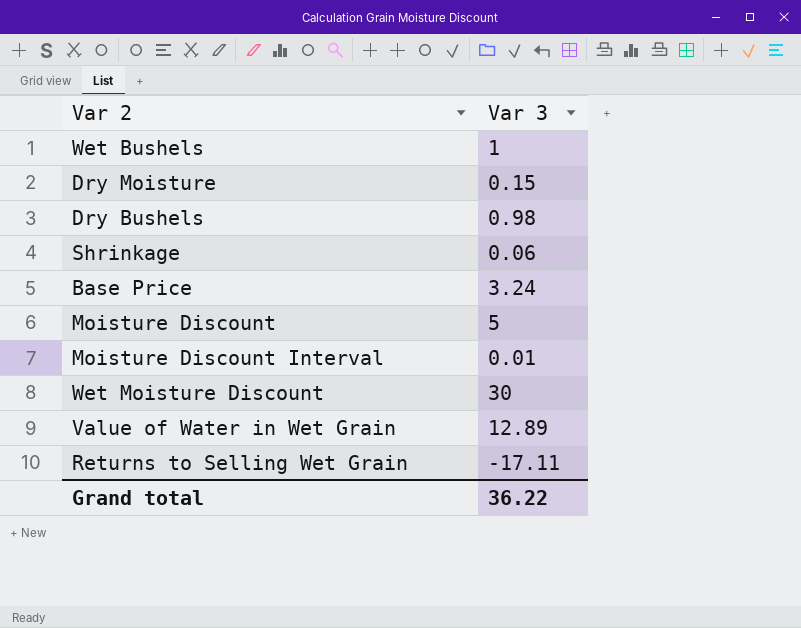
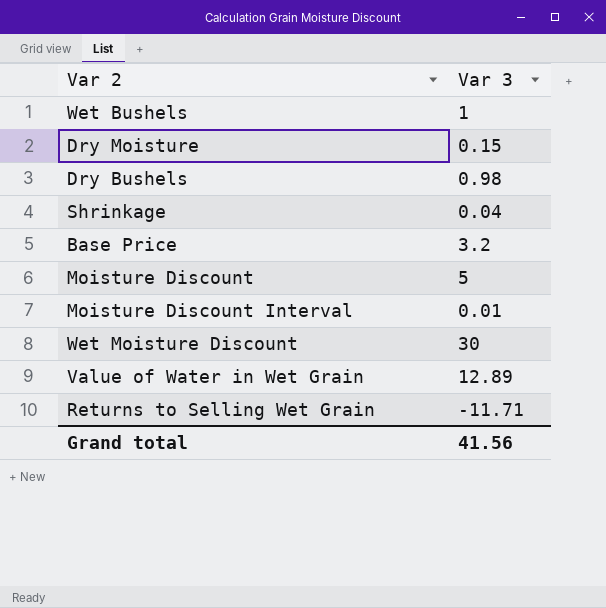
Shrinkage | Var 3: 0.06 -> 0.04
Base Price | Var 3: 3.24 -> 3.2
Returns to Selling Wet Grain | Var 3: -17.11 -> -11.71
Grand total | Var 3: 36.22 -> 41.56

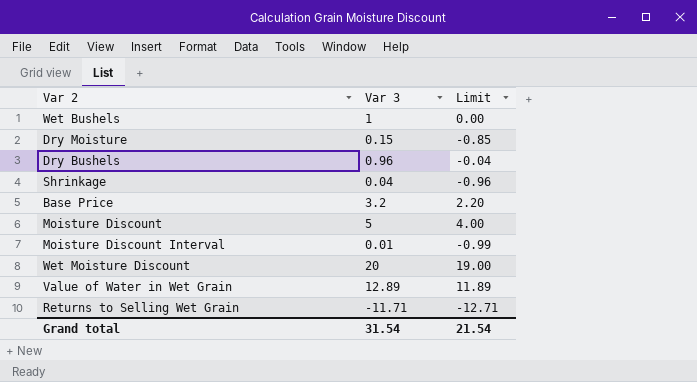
column Limit | formula: none -> [Var 3] - 1
Dry Bushels | Var 3: 0.98 -> 0.96
Wet Moisture Discount | Var 3: 30 -> 20
Grand total | Var 3: 41.56 -> 31.54

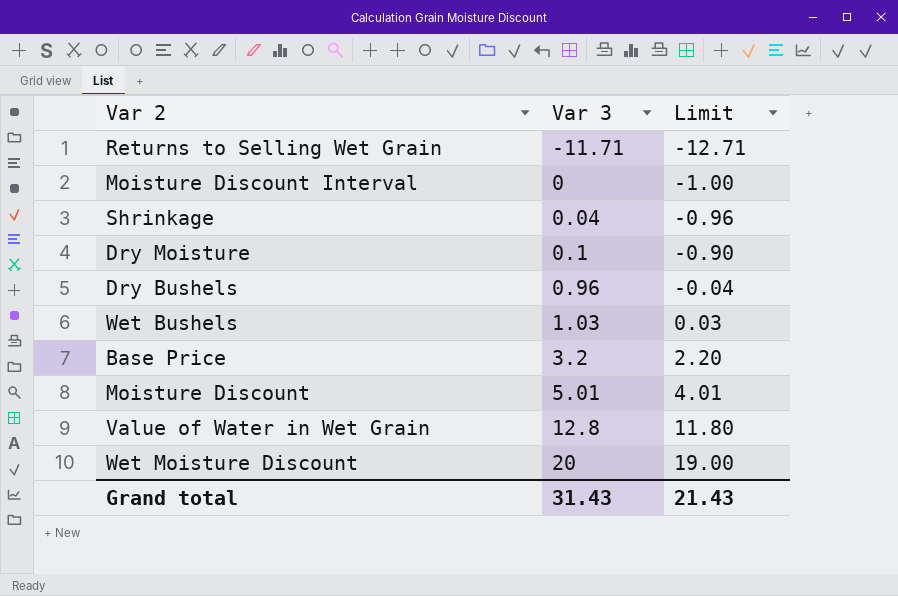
row order: none -> Var 3 ascending
Moisture Discount Interval | Var 3: 0.01 -> 0
Moisture Discount Interval | Limit: -0.99 -> -1.00
Dry Moisture | Var 3: 0.15 -> 0.1
Dry Moisture | Limit: -0.85 -> -0.90
Wet Bushels | Var 3: 1 -> 1.03
Wet Bushels | Limit: 0.00 -> 0.03
Moisture Discount | Var 3: 5 -> 5.01
Moisture Discount | Limit: 4.00 -> 4.01
Value of Water in Wet Grain | Var 3: 12.89 -> 12.8
Value of Water in Wet Grain | Limit: 11.89 -> 11.80
Grand total | Var 3: 31.54 -> 31.43
Grand total | Limit: 21.54 -> 21.43

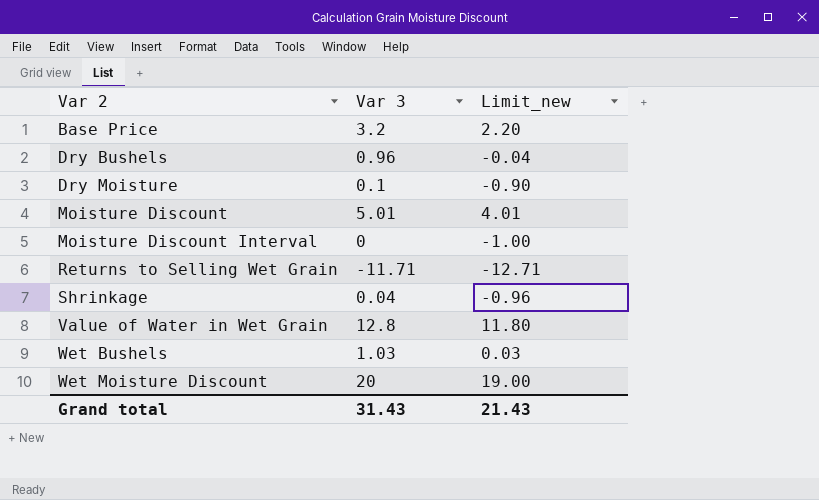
row order: Var 3 ascending -> Var 2 ascending
column name: Limit -> Limit_new

